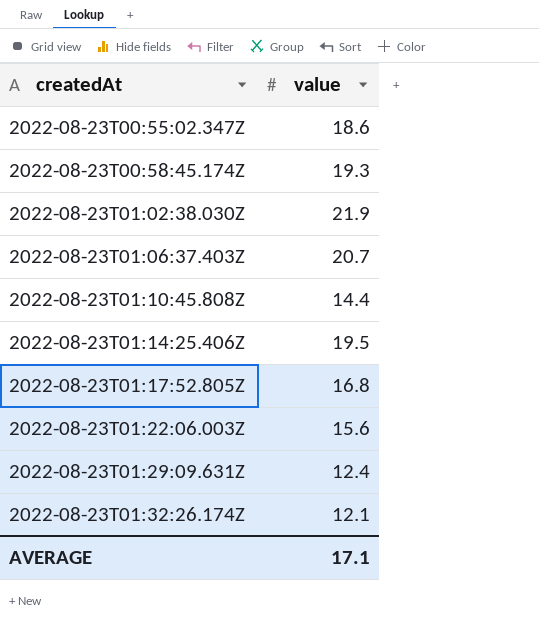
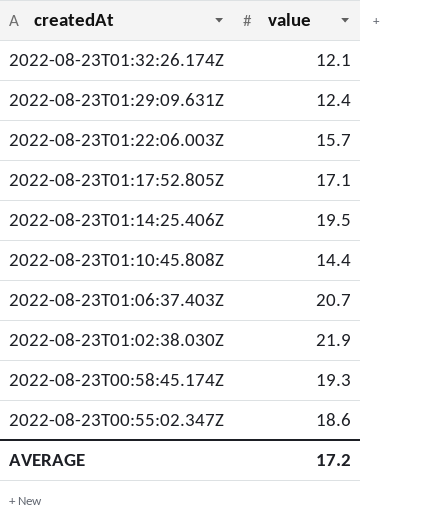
row order: createdAt ascending -> createdAt descending
2022-08-23T01:22:06.003Z | value: 15.6 -> 15.7
2022-08-23T01:17:52.805Z | value: 16.8 -> 17.1
AVERAGE | value: 17.1 -> 17.2

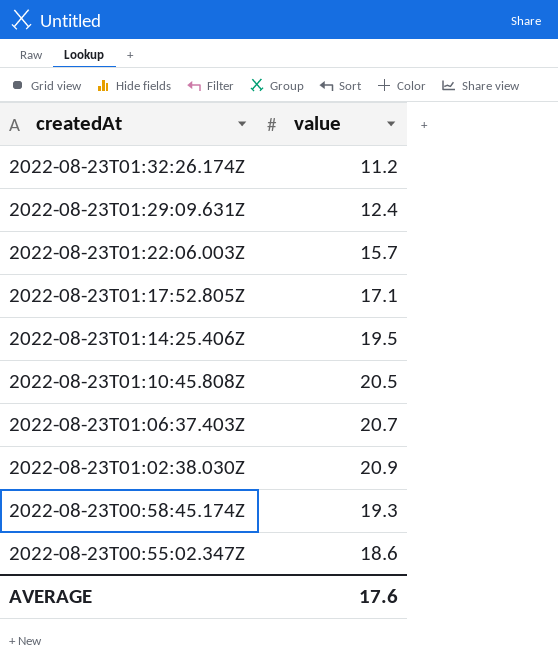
2022-08-23T01:32:26.174Z | value: 12.1 -> 11.2
2022-08-23T01:10:45.808Z | value: 14.4 -> 20.5
2022-08-23T01:02:38.030Z | value: 21.9 -> 20.9
AVERAGE | value: 17.2 -> 17.6

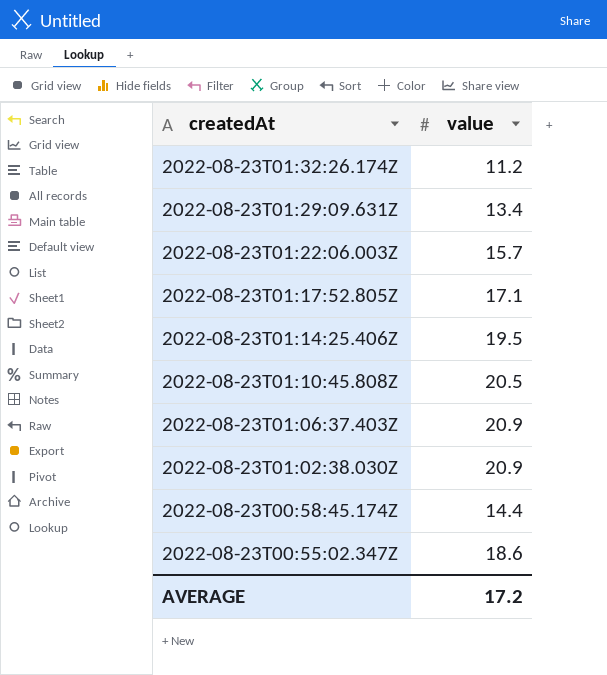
2022-08-23T01:29:09.631Z | value: 12.4 -> 13.4
2022-08-23T01:06:37.403Z | value: 20.7 -> 20.9
2022-08-23T00:58:45.174Z | value: 19.3 -> 14.4
AVERAGE | value: 17.6 -> 17.2

